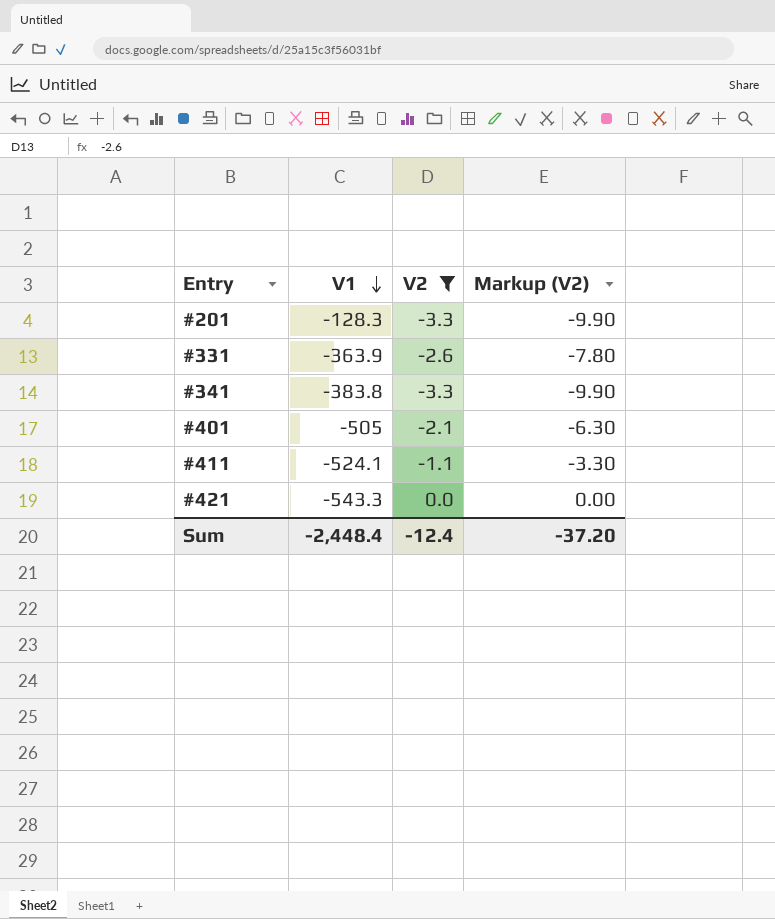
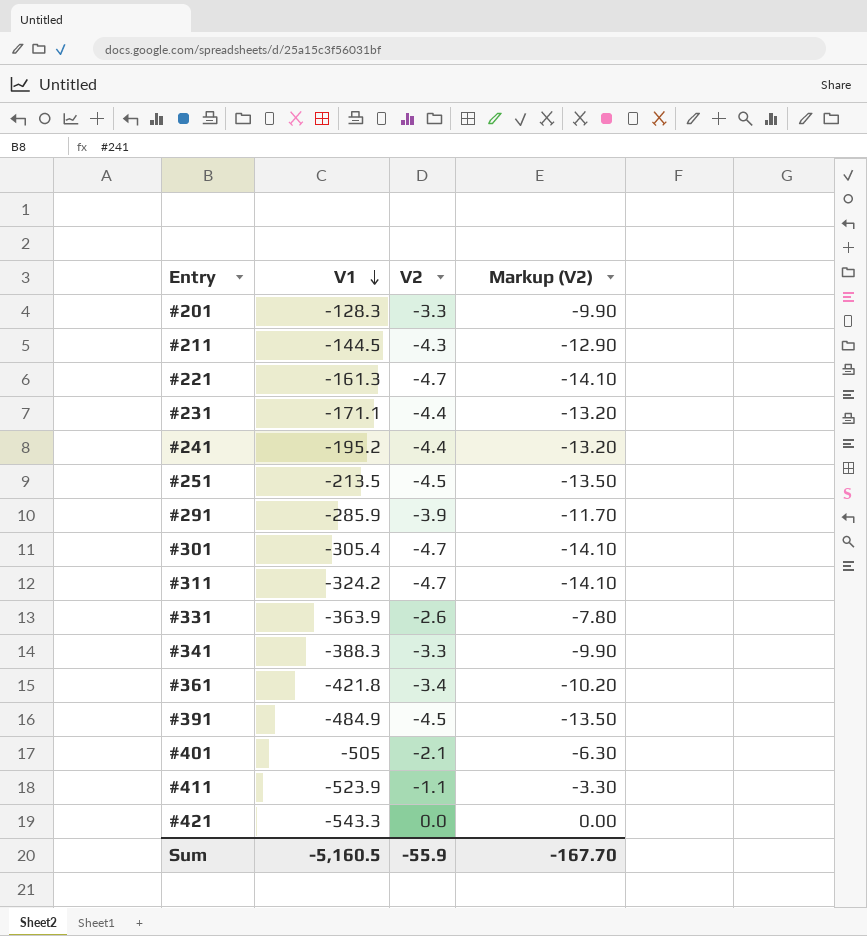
filter: V2 >= -3.3 -> none
#341 | V1: -383.8 -> -388.3
#411 | V1: -524.1 -> -523.9
Sum | V1: -2,448.4 -> -5,160.5
Sum | V2: -12.4 -> -55.9
Sum | Markup (V2): -37.20 -> -167.70

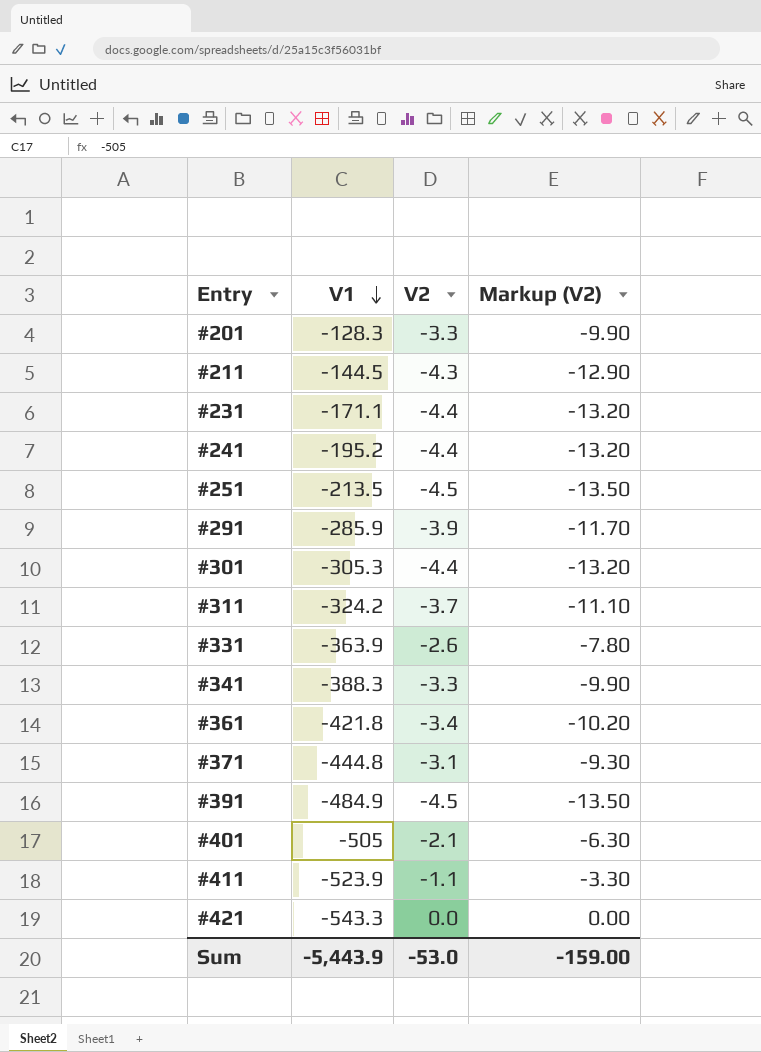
row #221: -161.3 | -4.7 | -14.10 -> none
#301 | V1: -305.4 -> -305.3
#301 | V2: -4.7 -> -4.4
#301 | Markup (V2): -14.10 -> -13.20
#311 | V2: -4.7 -> -3.7
#311 | Markup (V2): -14.10 -> -11.10
row #371: none -> -444.8 | -3.1 | -9.30
Sum | V1: -5,160.5 -> -5,443.9
Sum | V2: -55.9 -> -53.0
Sum | Markup (V2): -167.70 -> -159.00

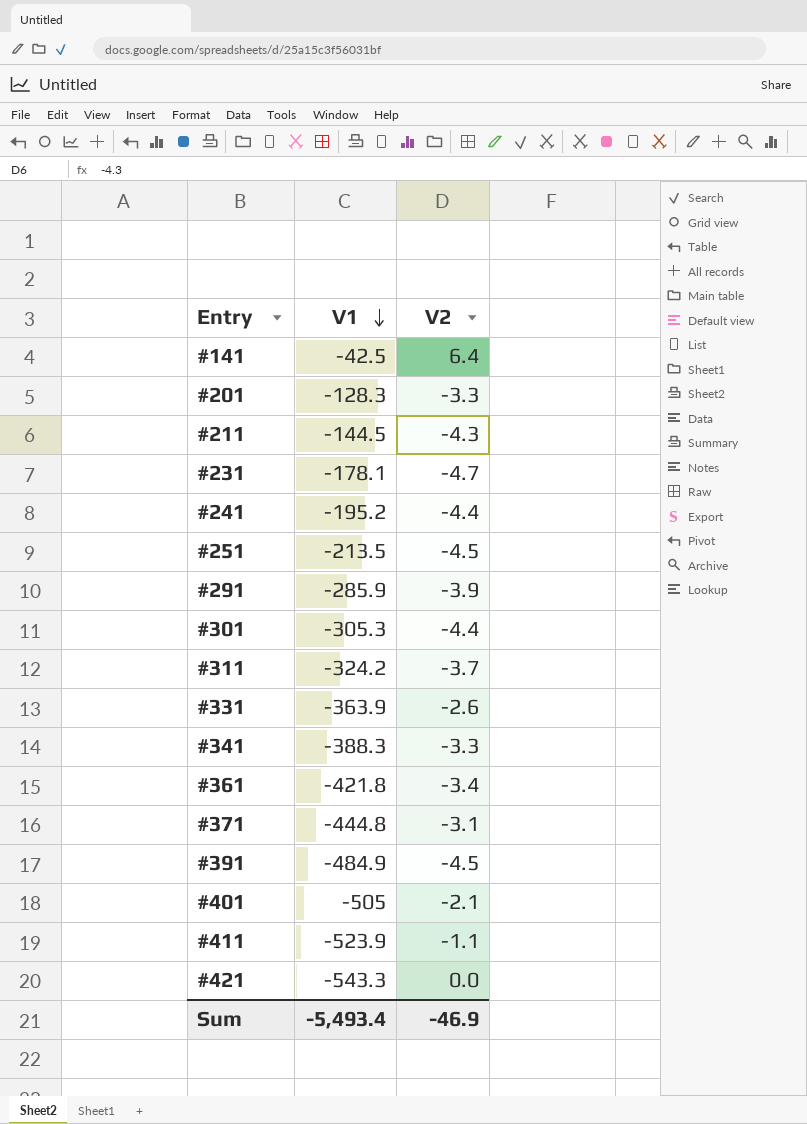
column Markup (V2) | formula: [V2] * 3 -> none
row #141: none -> -42.5 | 6.4
#231 | V1: -171.1 -> -178.1
#231 | V2: -4.4 -> -4.7
Sum | V1: -5,443.9 -> -5,493.4
Sum | V2: -53.0 -> -46.9

